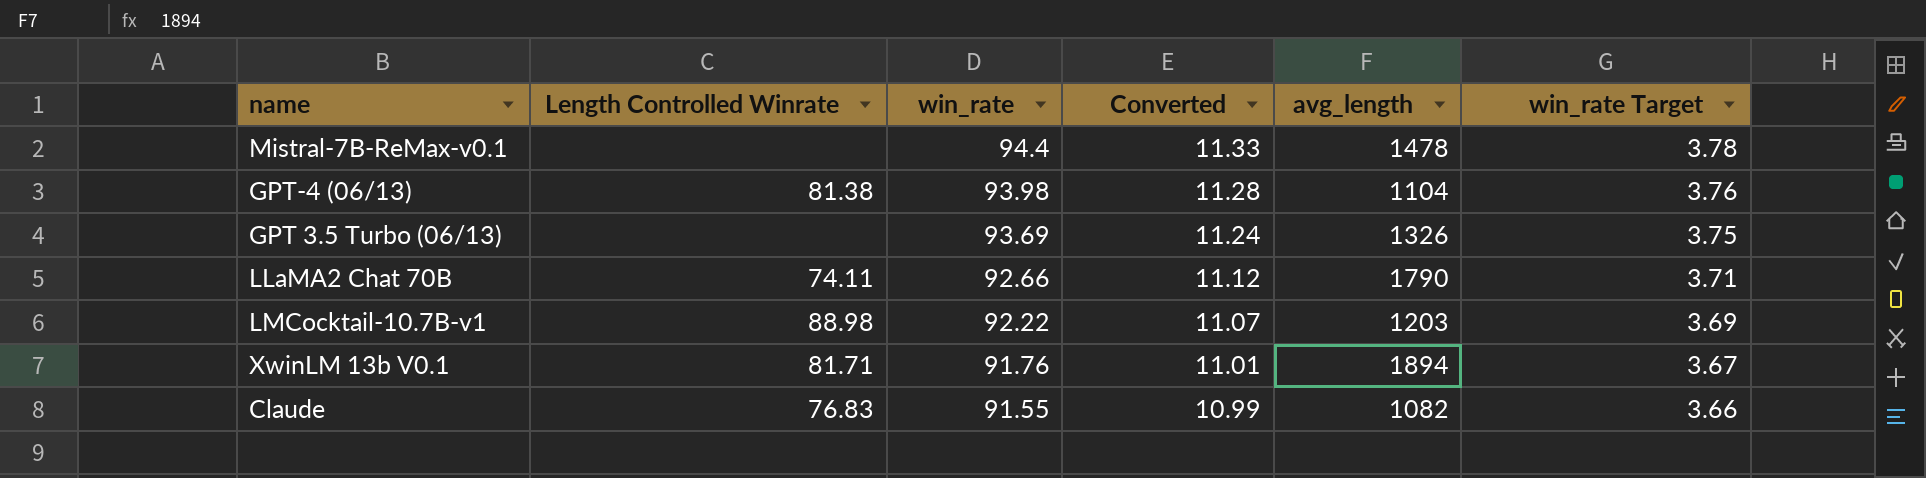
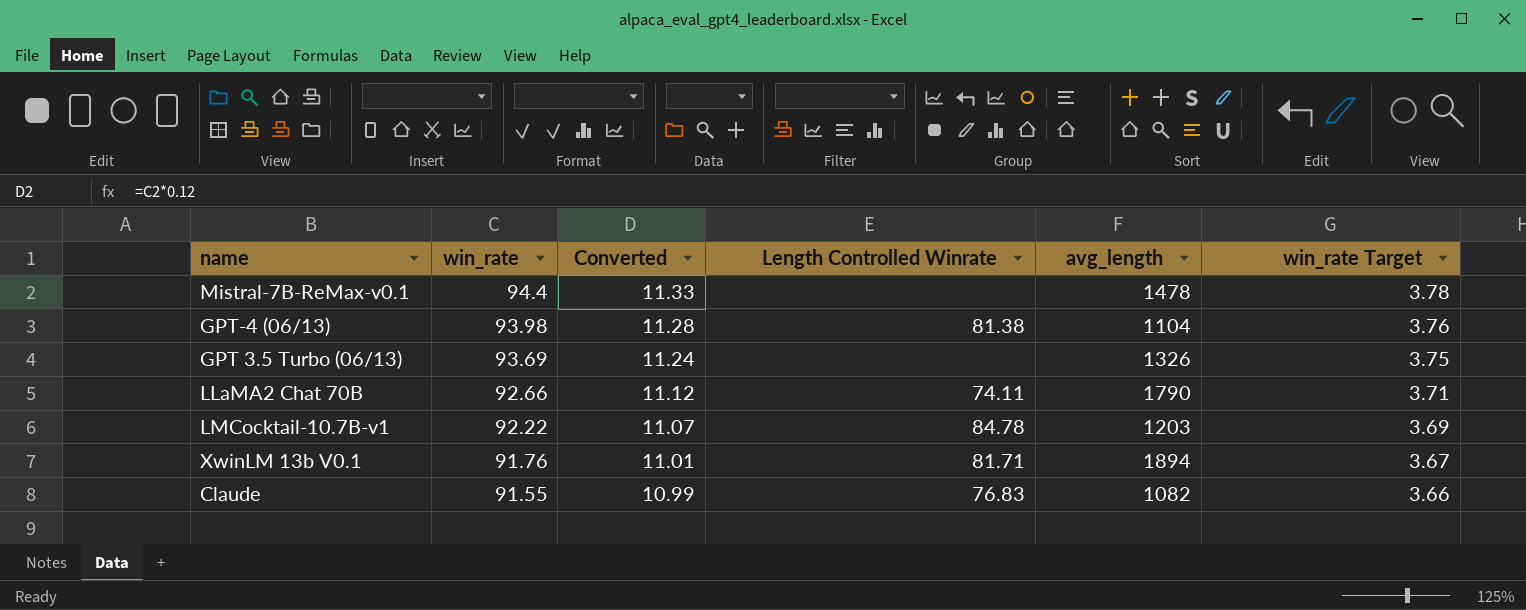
column Length Controlled Winrate | position: 2 -> 4
LMCocktail-10.7B-v1 | Length Controlled Winrate: 88.98 -> 84.78

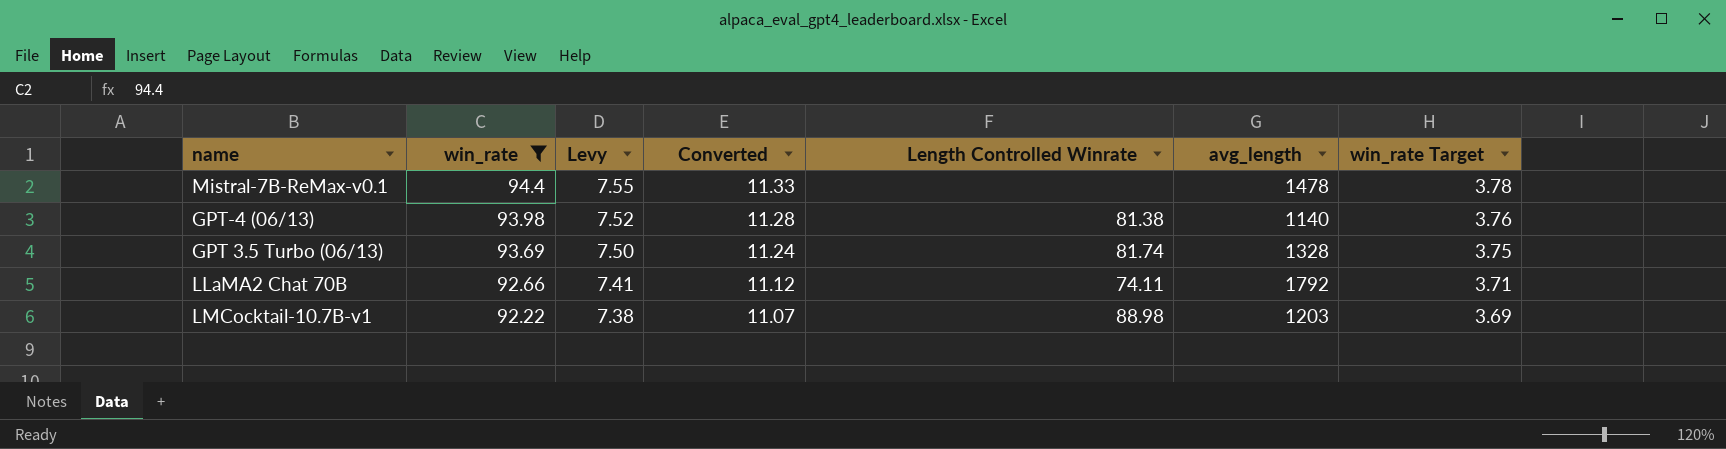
filter: none -> win_rate >= 92.22
column Levy | formula: none -> [win_rate] * 0.08
GPT-4 (06/13) | avg_length: 1104 -> 1140
GPT 3.5 Turbo (06/13) | Length Controlled Winrate: none -> 81.74
GPT 3.5 Turbo (06/13) | avg_length: 1326 -> 1328
LLaMA2 Chat 70B | avg_length: 1790 -> 1792
LMCocktail-10.7B-v1 | Length Controlled Winrate: 84.78 -> 88.98

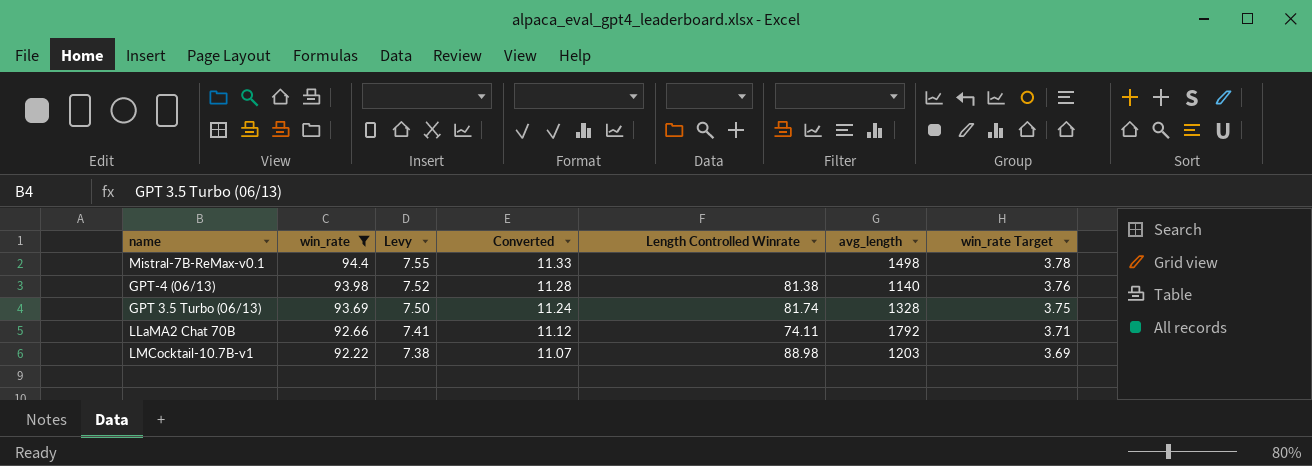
Mistral-7B-ReMax-v0.1 | avg_length: 1478 -> 1498

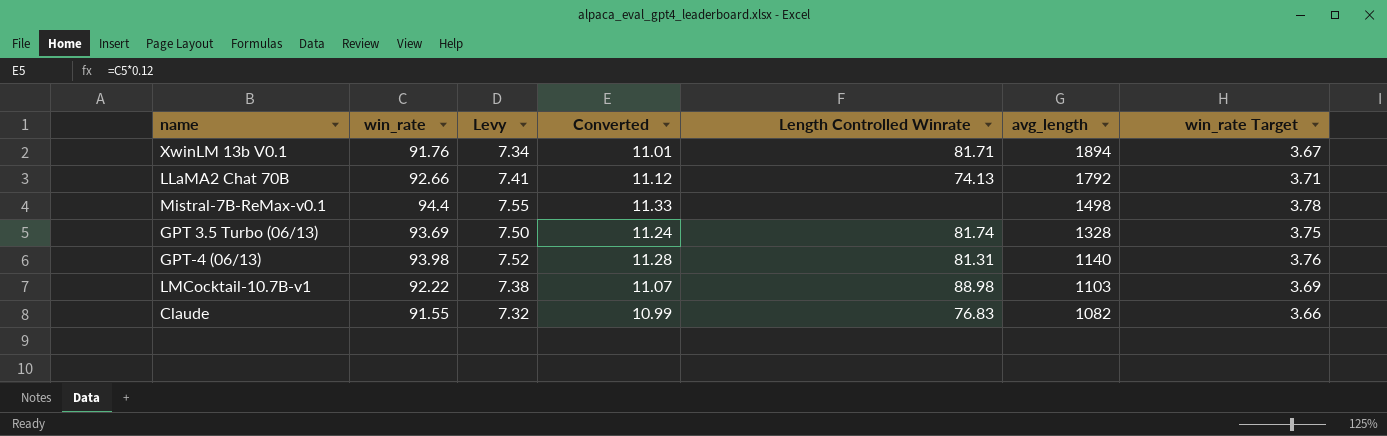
filter: win_rate >= 92.22 -> none
row order: win_rate descending -> avg_length descending
LLaMA2 Chat 70B | Length Controlled Winrate: 74.11 -> 74.13
GPT-4 (06/13) | Length Controlled Winrate: 81.38 -> 81.31
LMCocktail-10.7B-v1 | avg_length: 1203 -> 1103

